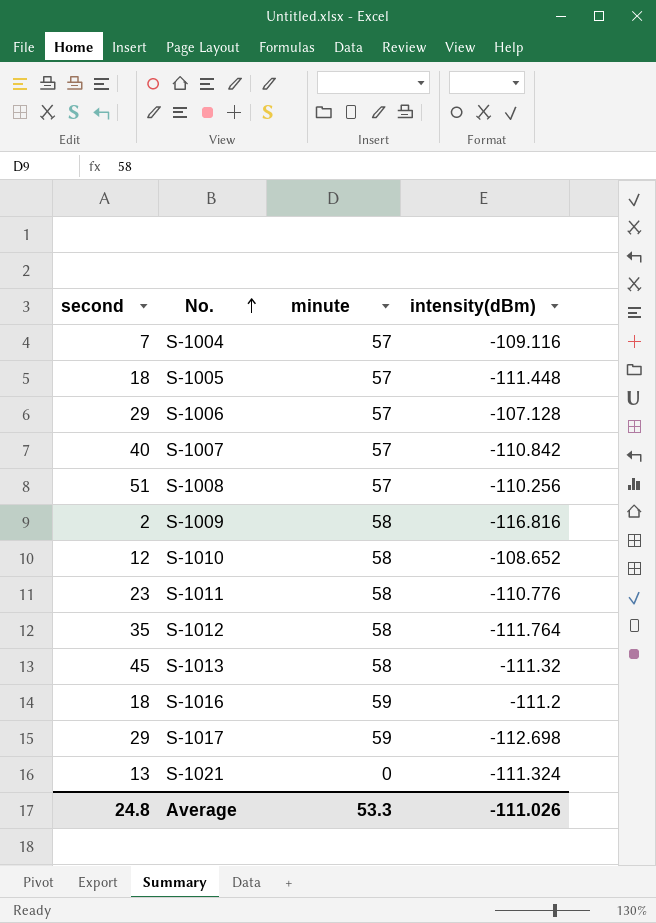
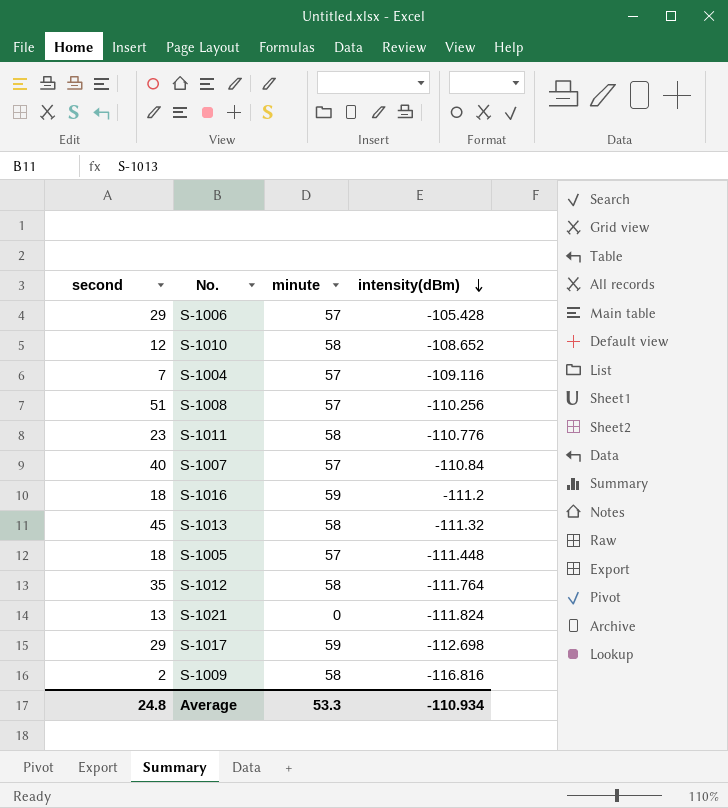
row order: No. ascending -> intensity(dBm) descending
S-1006 | intensity(dBm): -107.128 -> -105.428
S-1007 | intensity(dBm): -110.842 -> -110.84
S-1021 | intensity(dBm): -111.324 -> -111.824
Average | intensity(dBm): -111.026 -> -110.934

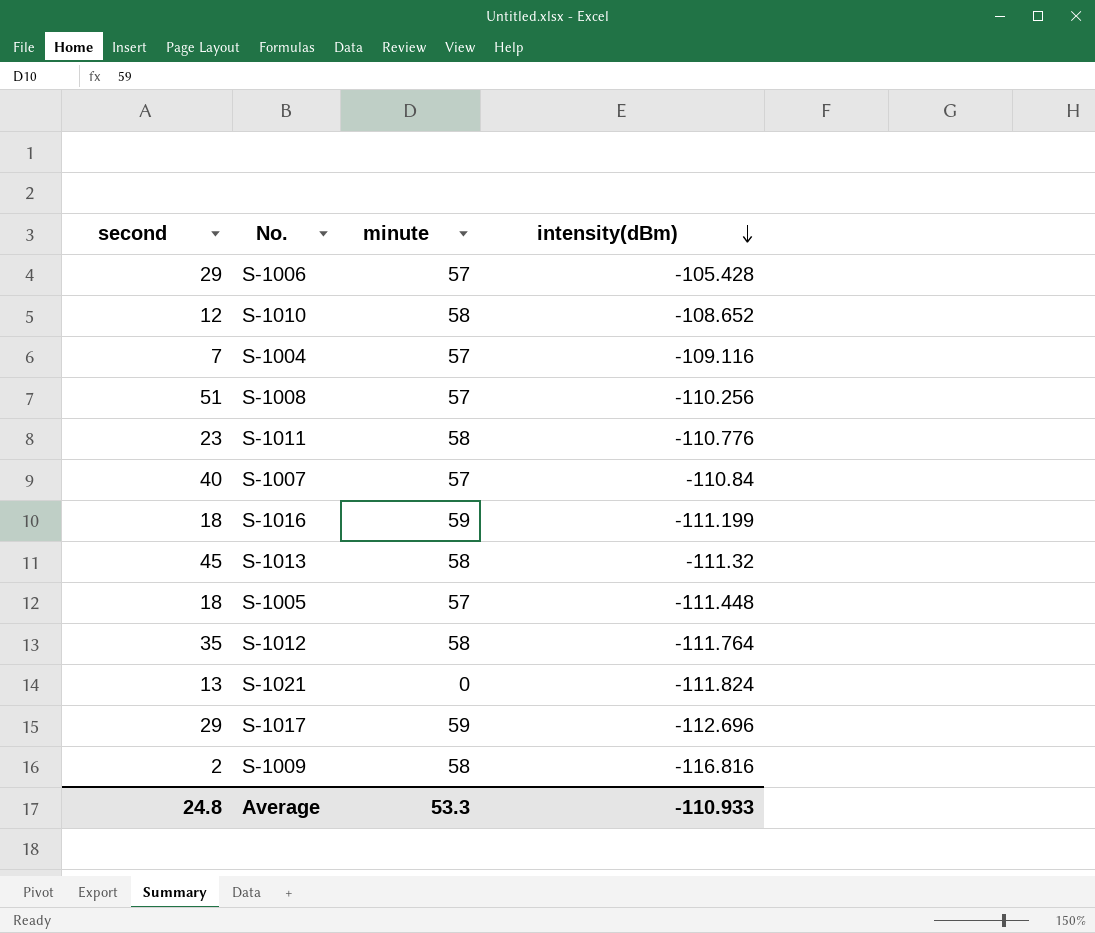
S-1016 | intensity(dBm): -111.2 -> -111.199
S-1017 | intensity(dBm): -112.698 -> -112.696
Average | intensity(dBm): -110.934 -> -110.933

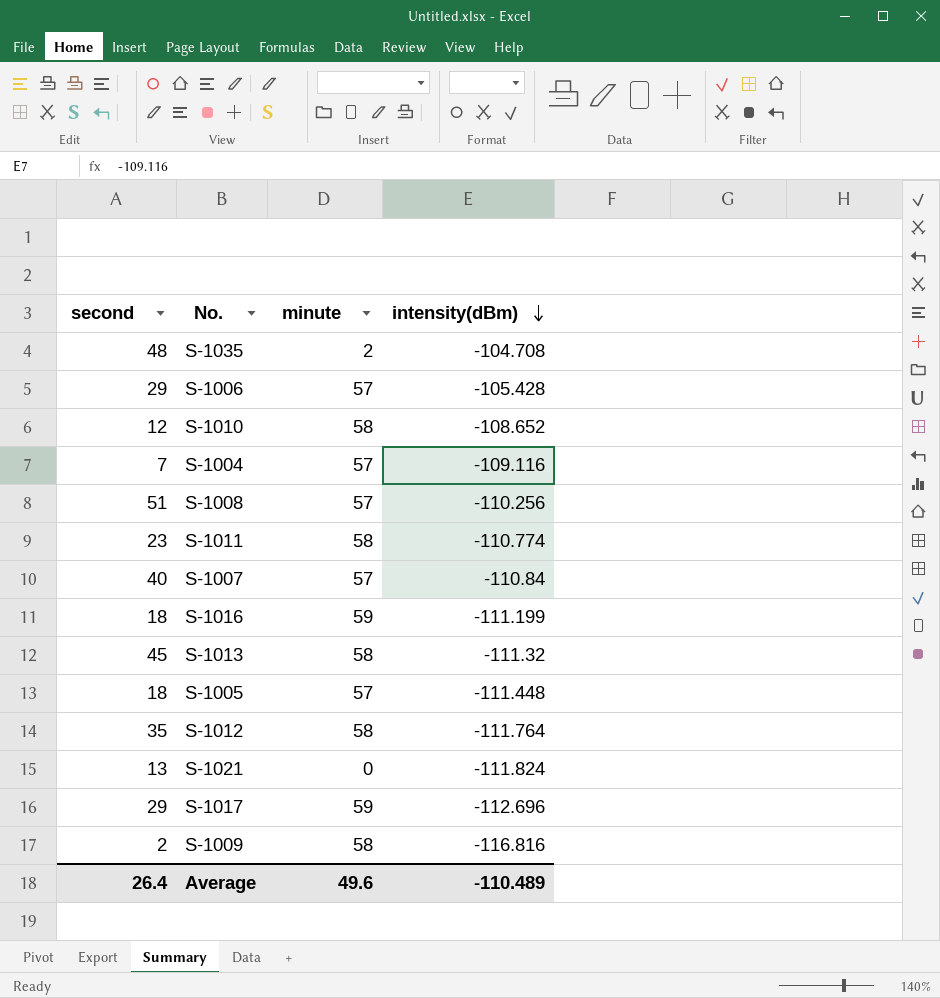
row S-1035: none -> 48 | 2 | -104.708
S-1011 | intensity(dBm): -110.776 -> -110.774
Average | second: 24.8 -> 26.4
Average | minute: 53.3 -> 49.6
Average | intensity(dBm): -110.933 -> -110.489

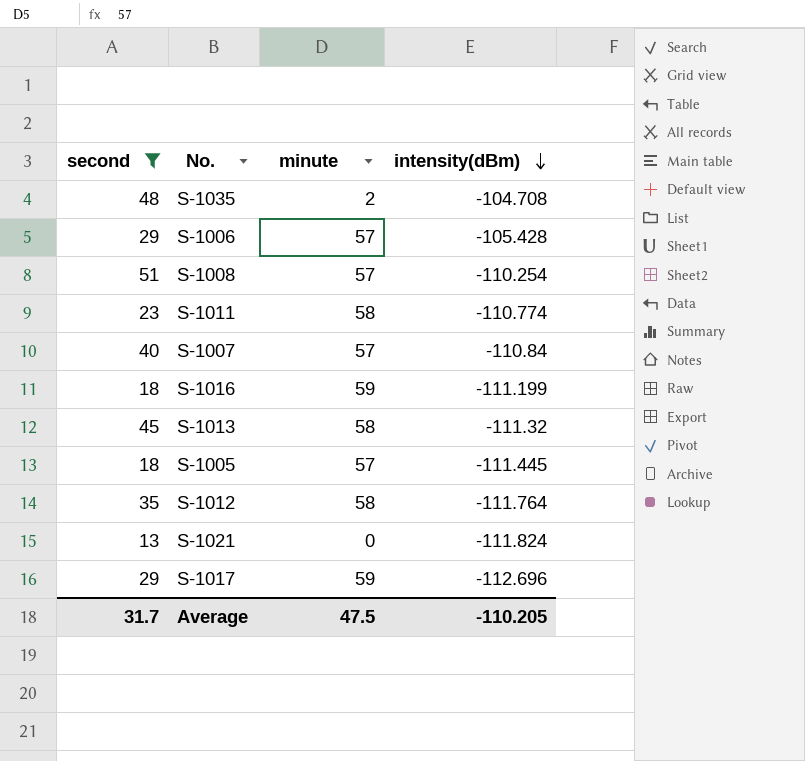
filter: none -> second >= 13
S-1008 | intensity(dBm): -110.256 -> -110.254
S-1005 | intensity(dBm): -111.448 -> -111.445
Average | second: 26.4 -> 31.7
Average | minute: 49.6 -> 47.5
Average | intensity(dBm): -110.489 -> -110.205

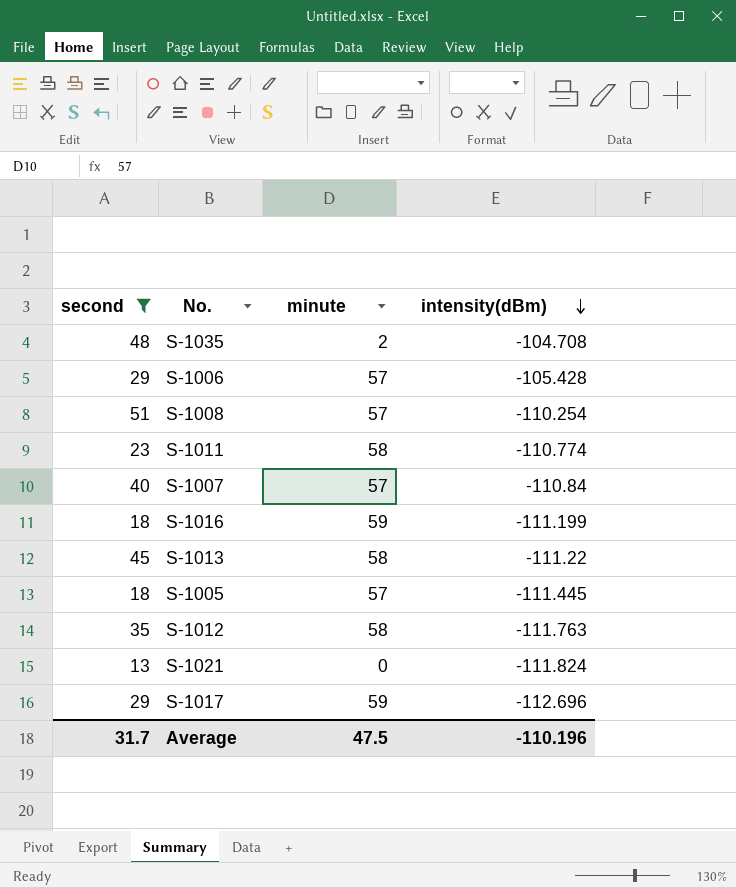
S-1013 | intensity(dBm): -111.32 -> -111.22
S-1012 | intensity(dBm): -111.764 -> -111.763
Average | intensity(dBm): -110.205 -> -110.196

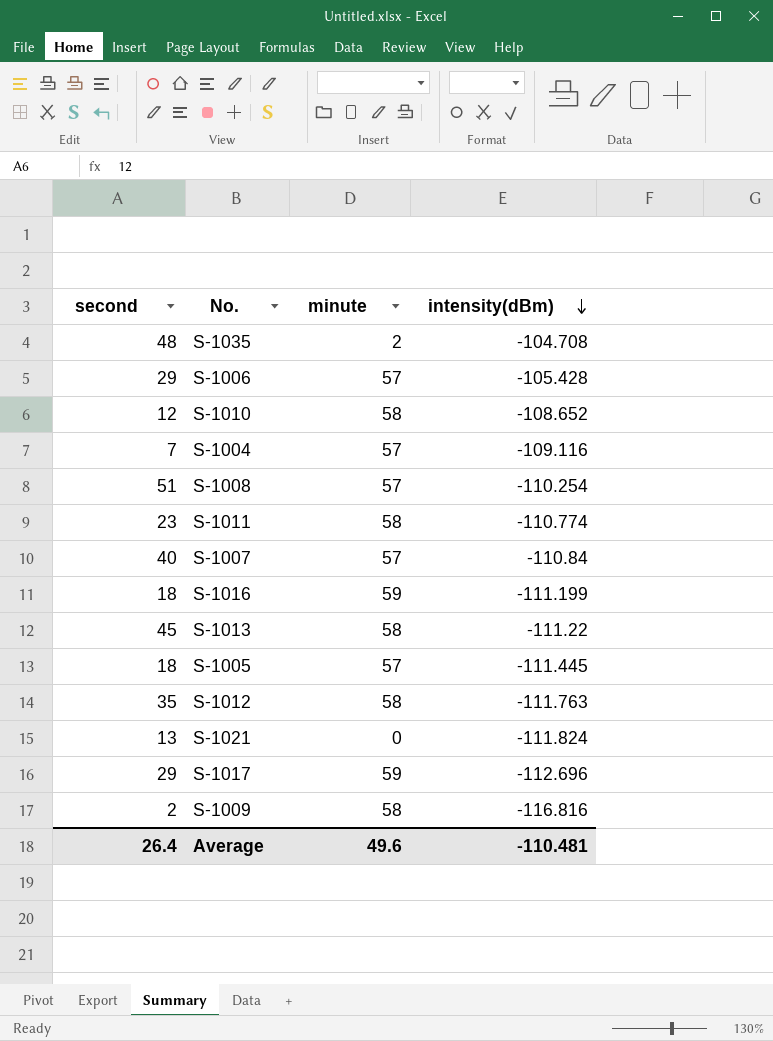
filter: second >= 13 -> none
Average | second: 31.7 -> 26.4
Average | minute: 47.5 -> 49.6
Average | intensity(dBm): -110.196 -> -110.481

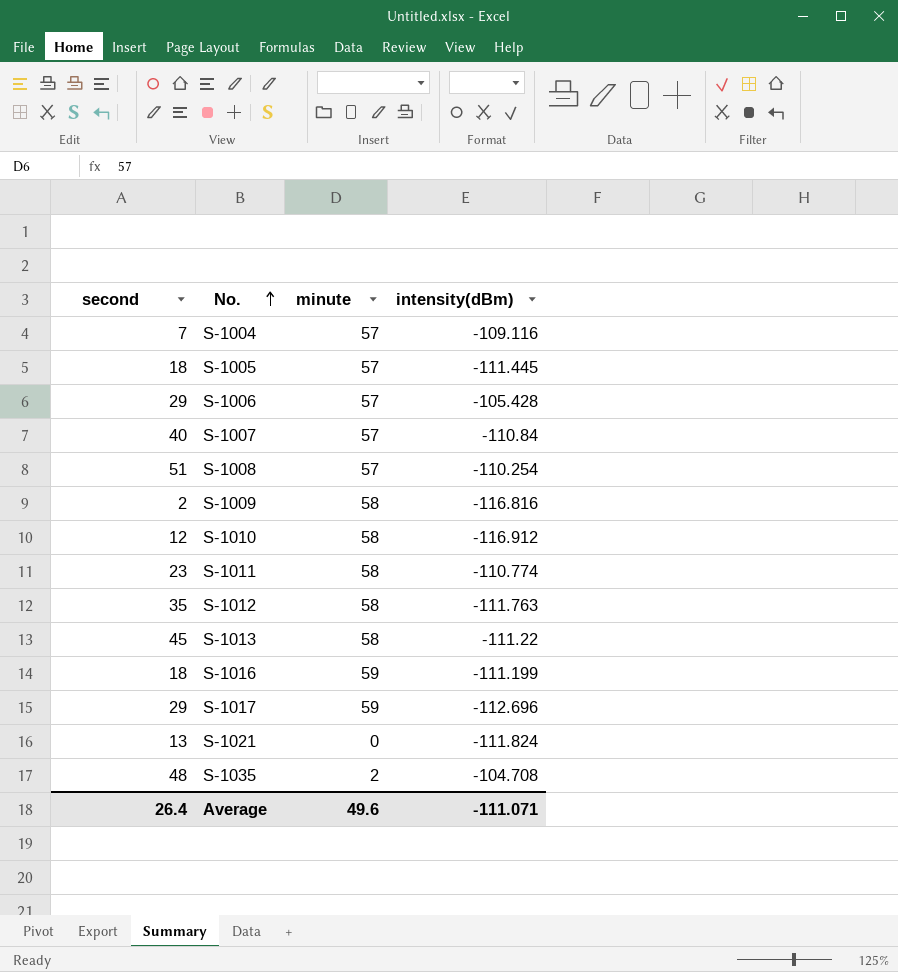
row order: intensity(dBm) descending -> No. ascending
S-1010 | intensity(dBm): -108.652 -> -116.912
Average | intensity(dBm): -110.481 -> -111.071

